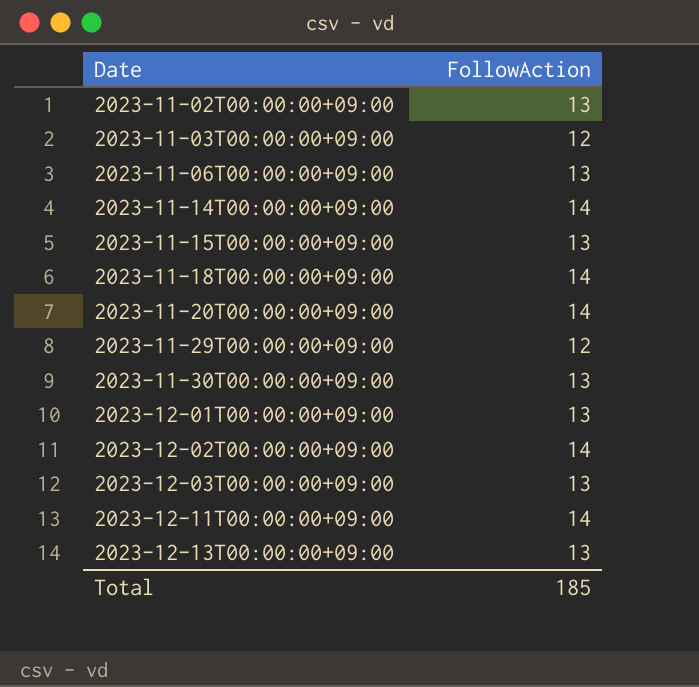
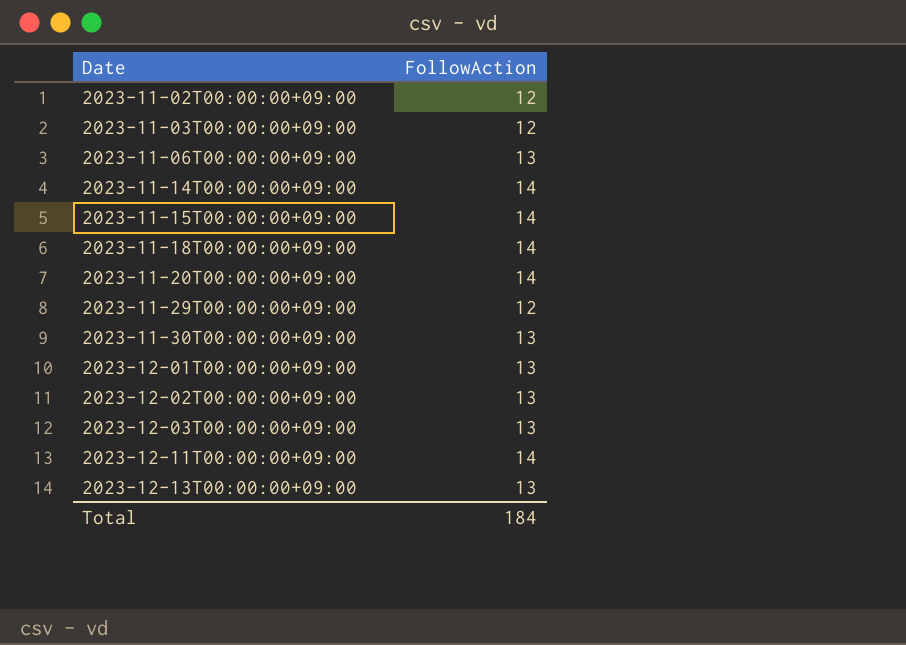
2023-11-02T00:00:00+09:00 | FollowAction: 13 -> 12
2023-11-15T00:00:00+09:00 | FollowAction: 13 -> 14
2023-12-02T00:00:00+09:00 | FollowAction: 14 -> 13
Total | FollowAction: 185 -> 184

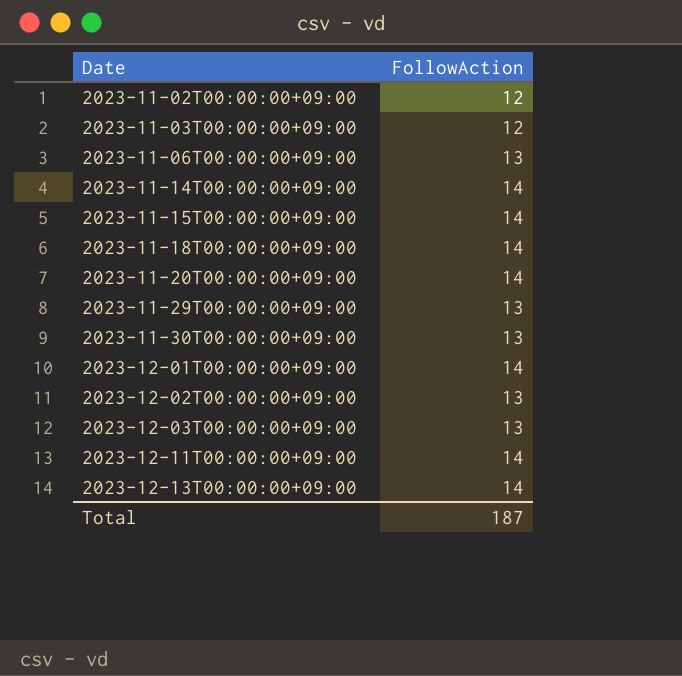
2023-11-29T00:00:00+09:00 | FollowAction: 12 -> 13
2023-12-01T00:00:00+09:00 | FollowAction: 13 -> 14
2023-12-13T00:00:00+09:00 | FollowAction: 13 -> 14
Total | FollowAction: 184 -> 187

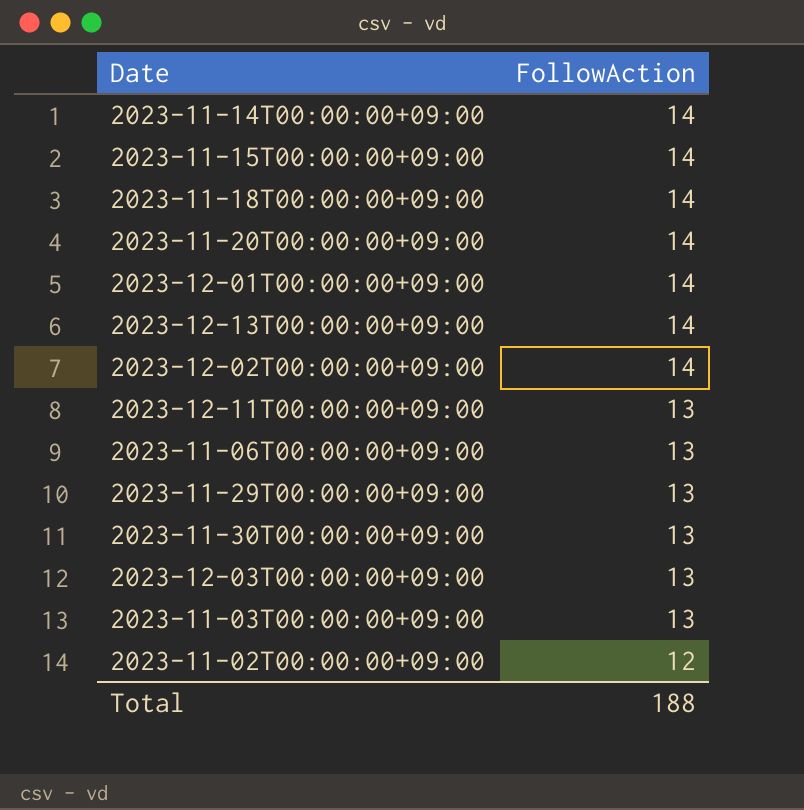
row order: Date ascending -> FollowAction descending
2023-12-02T00:00:00+09:00 | FollowAction: 13 -> 14
2023-12-11T00:00:00+09:00 | FollowAction: 14 -> 13
2023-11-03T00:00:00+09:00 | FollowAction: 12 -> 13
Total | FollowAction: 187 -> 188

